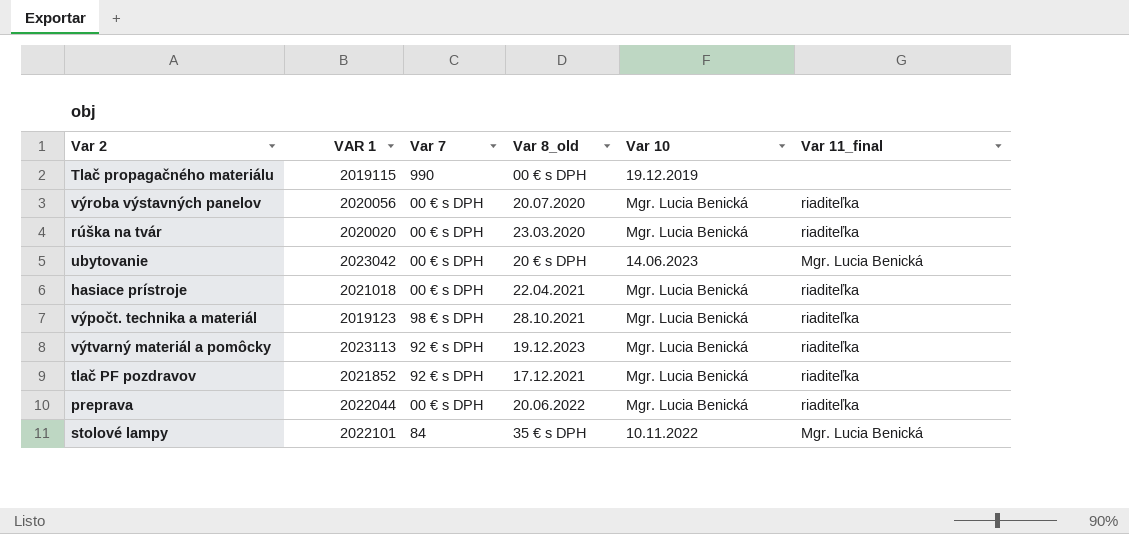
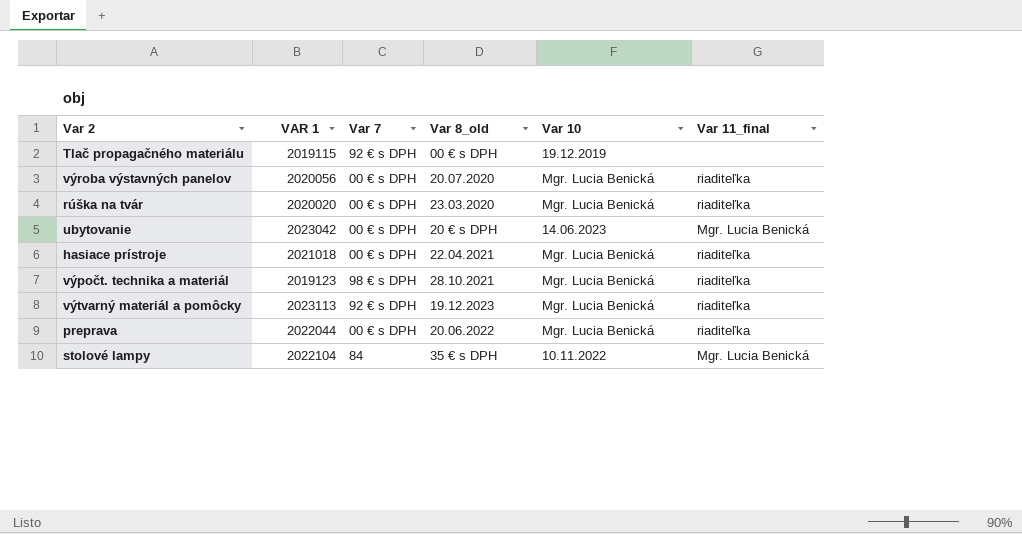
row tlač PF pozdravov: 2021852 | 92 € s DPH | 17.12.2021 | Mgr. Lucia Benická | riaditeľka -> none
Tlač propagačného materiálu | Var 7: 990 -> 92 € s DPH
stolové lampy | VAR 1: 2022101 -> 2022104

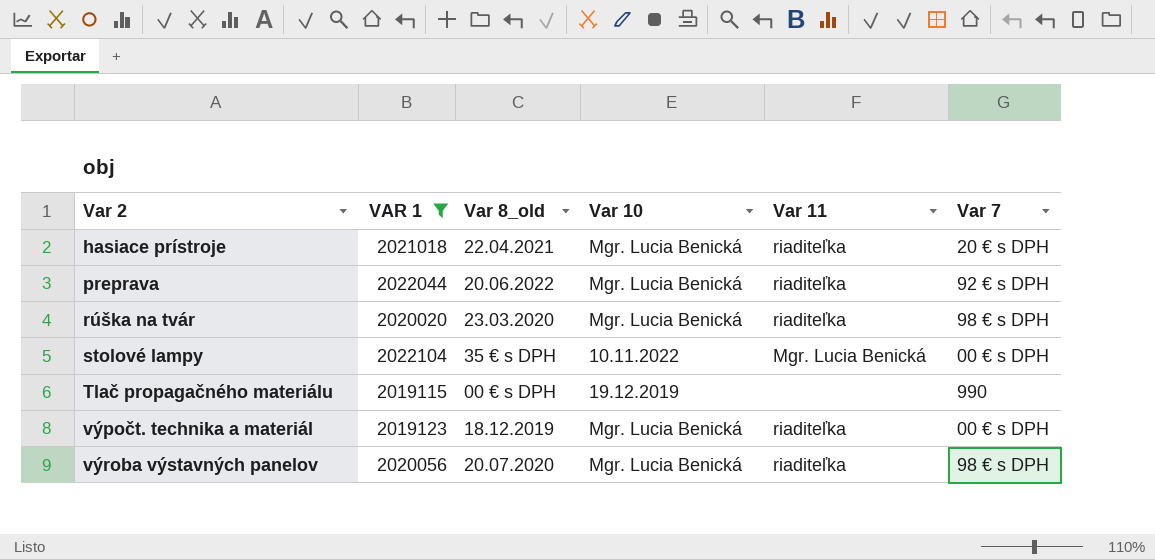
filter: none -> VAR 1 <= 2022104
row order: none -> Var 2 ascending
column name: Var 11_final -> Var 11
column Var 7 | position: 3 -> 6
hasiace prístroje | Var 7: 00 € s DPH -> 20 € s DPH
preprava | Var 7: 00 € s DPH -> 92 € s DPH
rúška na tvár | Var 7: 00 € s DPH -> 98 € s DPH
stolové lampy | Var 7: 84 -> 00 € s DPH
Tlač propagačného materiálu | Var 7: 92 € s DPH -> 990
výpočt. technika a materiál | Var 8_old: 28.10.2021 -> 18.12.2019
výpočt. technika a materiál | Var 7: 98 € s DPH -> 00 € s DPH
výroba výstavných panelov | Var 7: 00 € s DPH -> 98 € s DPH

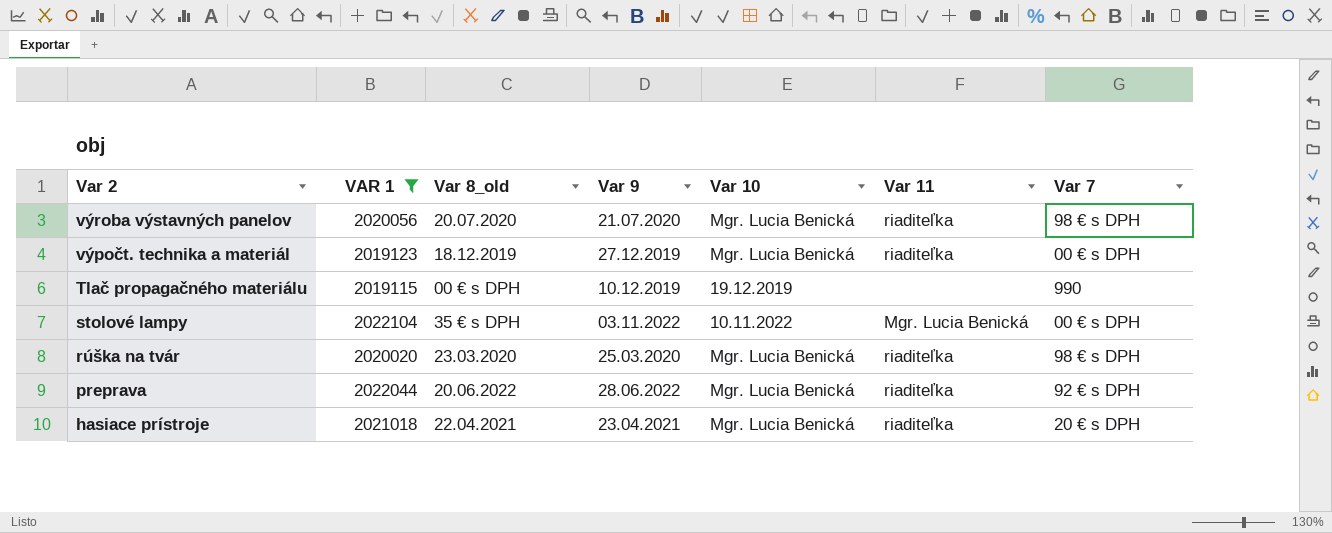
row order: Var 2 ascending -> Var 2 descending
column Var 9 | position: none -> 4

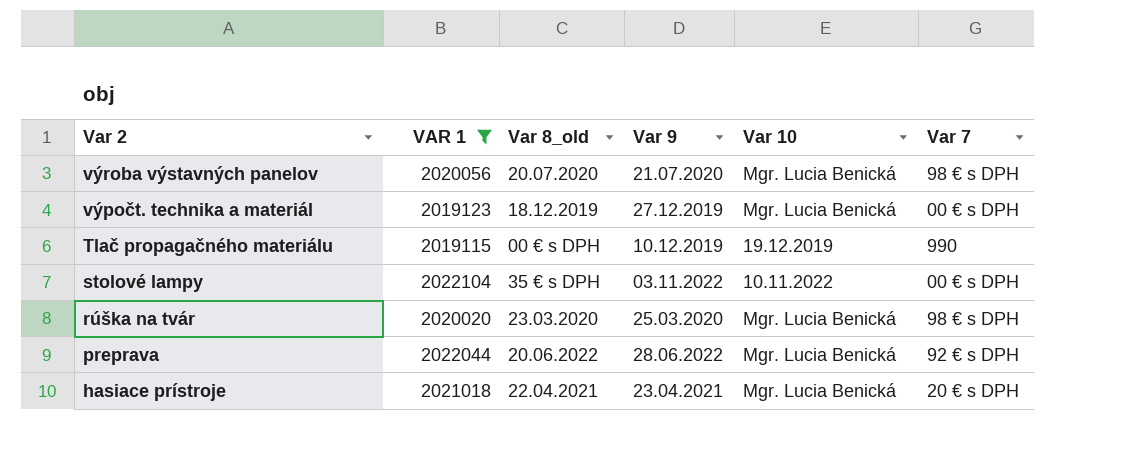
column Var 11 | position: 6 -> none

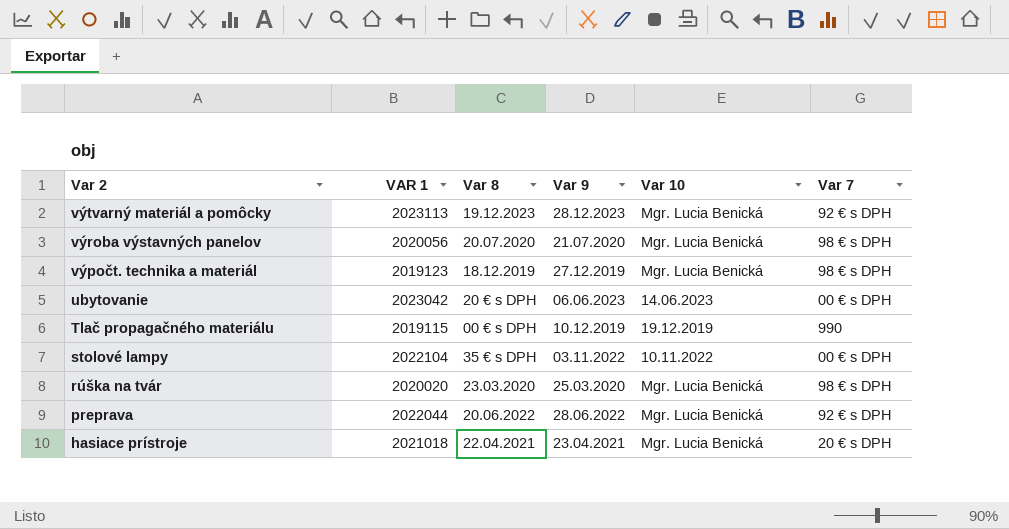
filter: VAR 1 <= 2022104 -> none
column name: Var 8_old -> Var 8
výpočt. technika a materiál | Var 7: 00 € s DPH -> 98 € s DPH

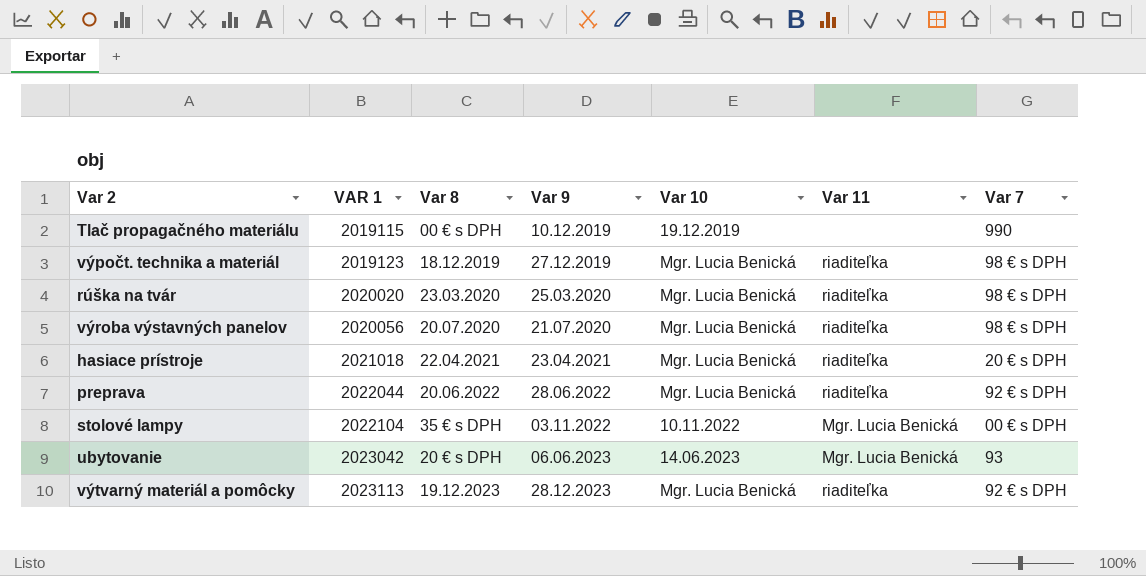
row order: Var 2 descending -> VAR 1 ascending
column Var 11 | position: none -> 6
ubytovanie | Var 7: 00 € s DPH -> 93

